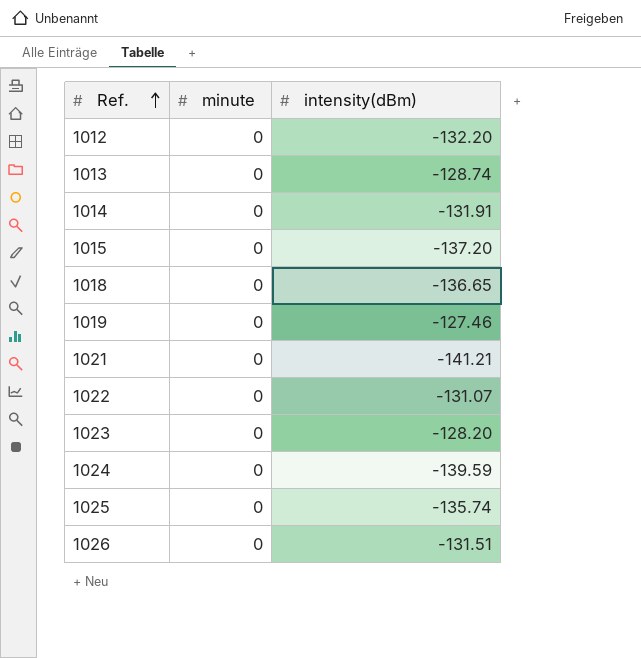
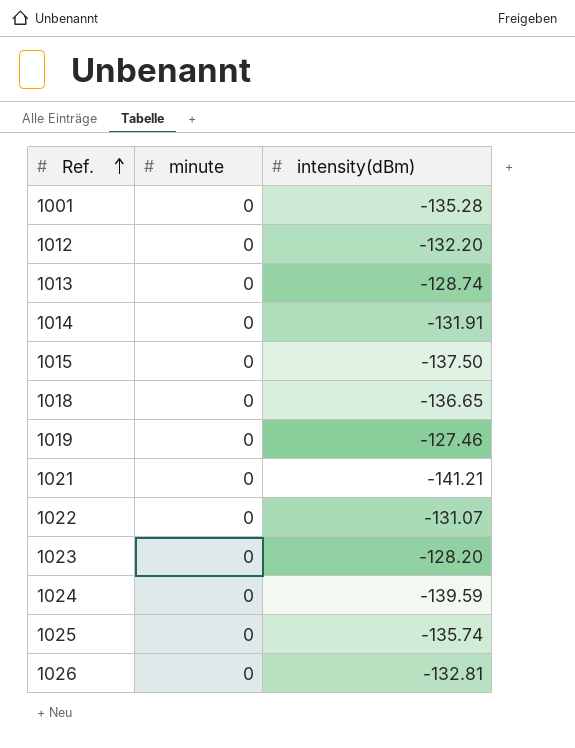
row 1001: none -> 0 | -135.28
1015 | intensity(dBm): -137.20 -> -137.50
1026 | intensity(dBm): -131.51 -> -132.81

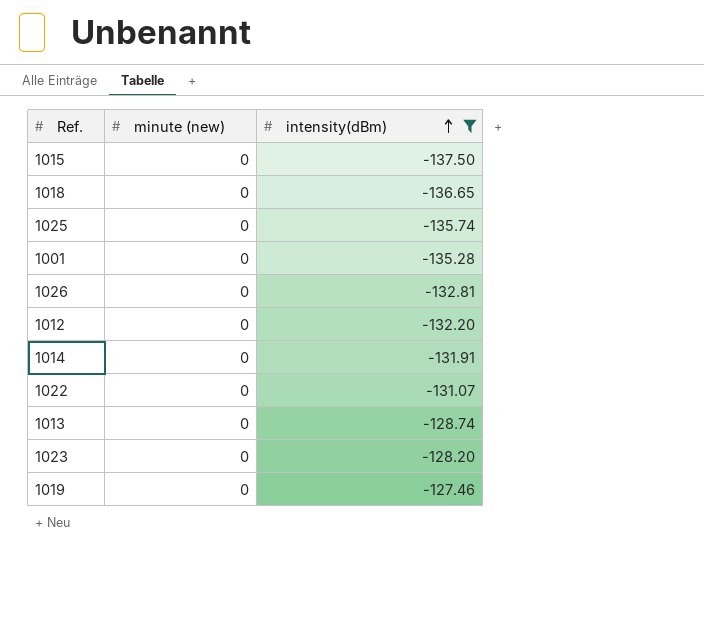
filter: none -> intensity(dBm) >= -137.50
row order: Ref. ascending -> intensity(dBm) ascending
column name: minute -> minute (new)

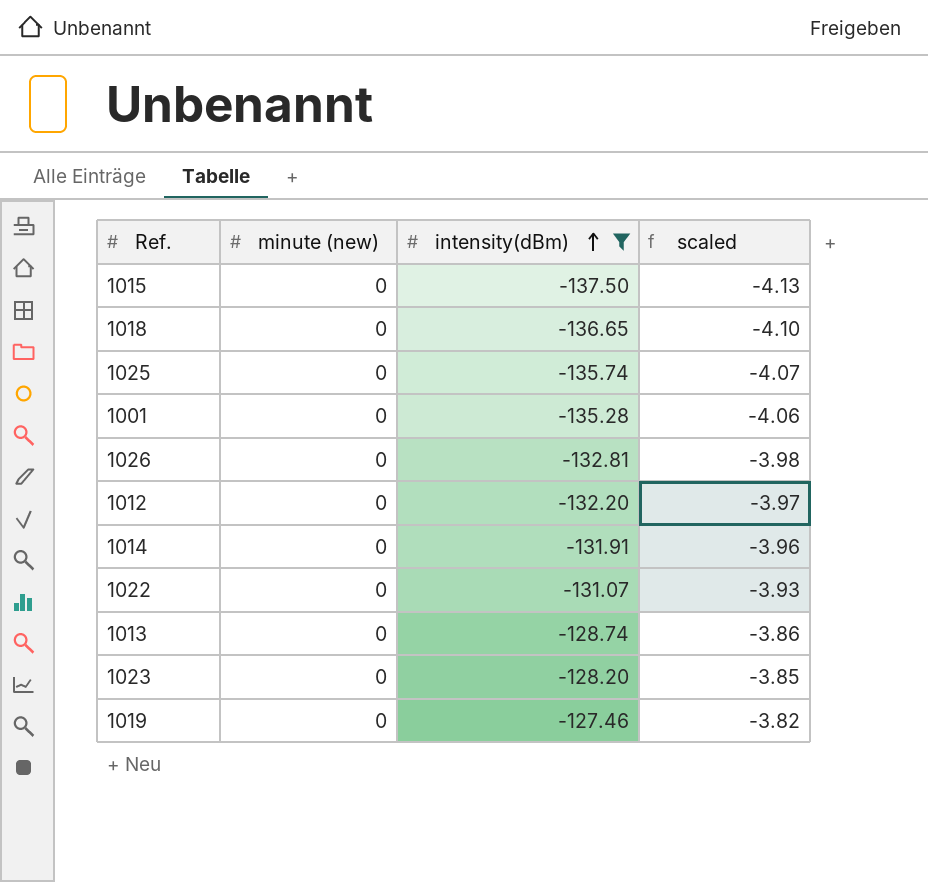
column scaled | formula: none -> [intensity(dBm)] * 0.03

